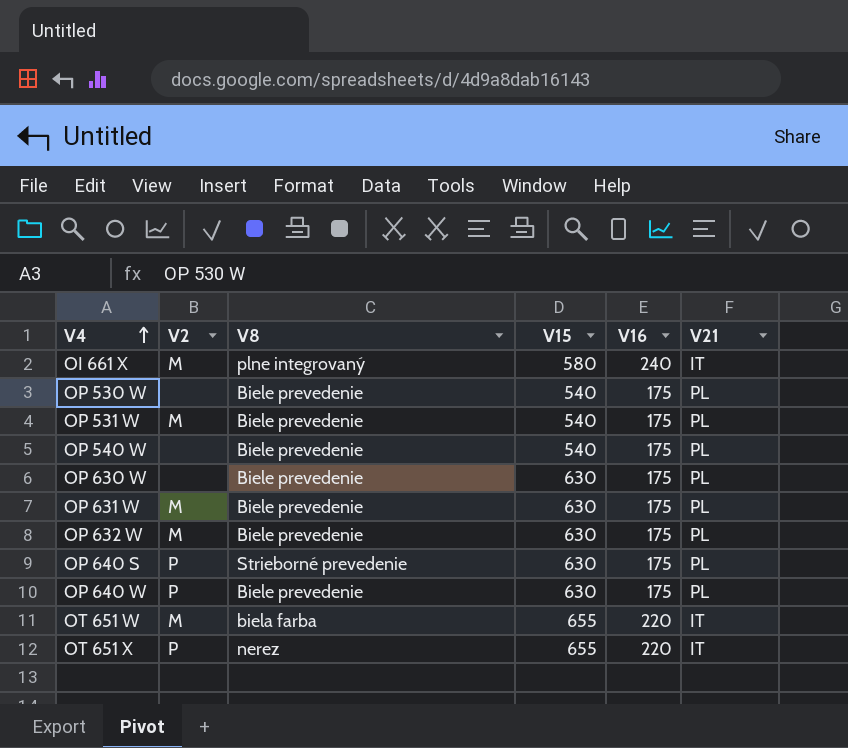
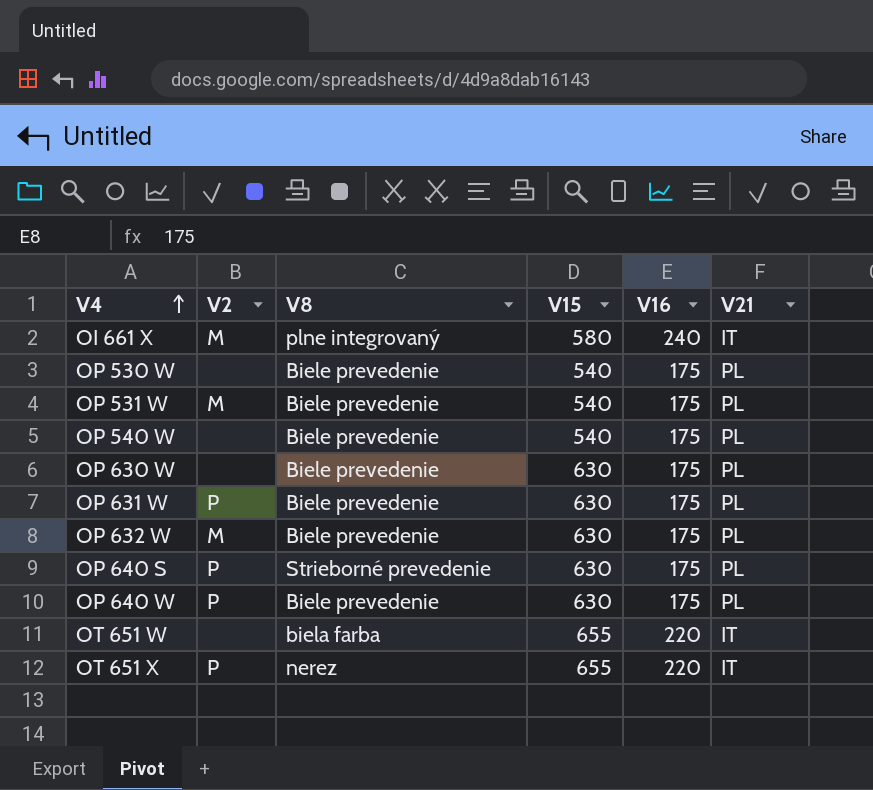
OP 631 W | V2: M -> P
OT 651 W | V2: M -> none

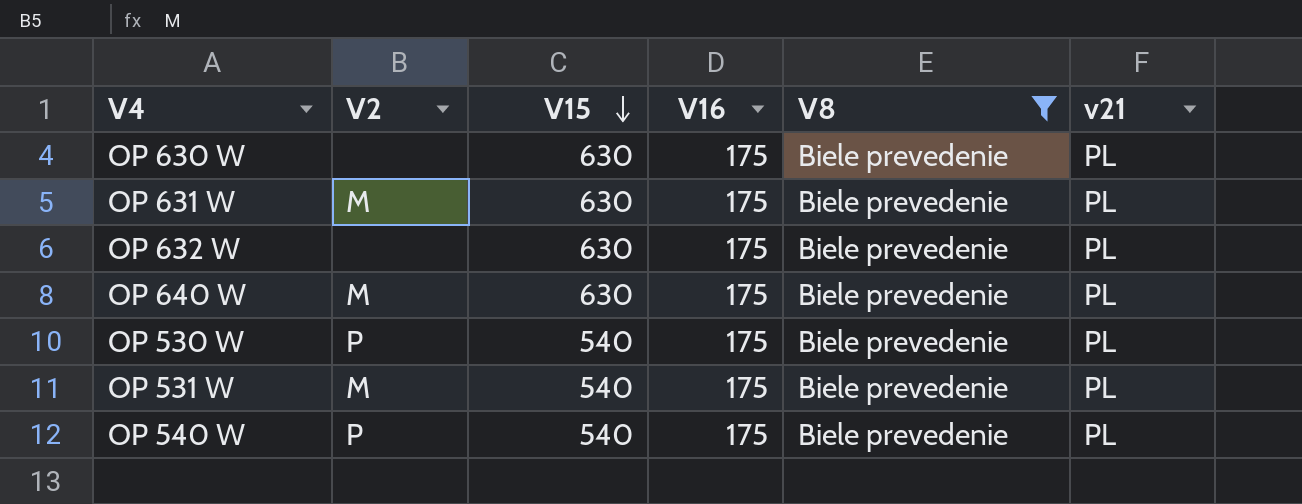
filter: none -> V8 = Biele prevedenie
row order: V4 ascending -> V15 descending
column V8 | position: 3 -> 5
column name: V21 -> v21
OP 631 W | V2: P -> M
OP 632 W | V2: M -> none
OP 640 W | V2: P -> M
OP 530 W | V2: none -> P
OP 540 W | V2: none -> P

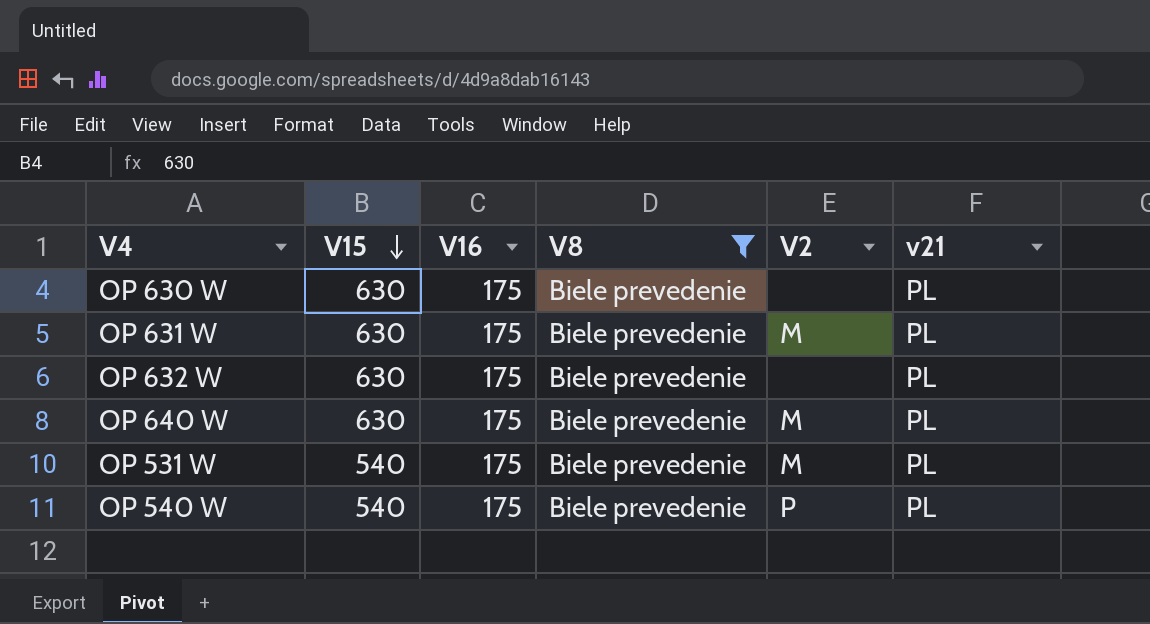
column V2 | position: 2 -> 5
row OP 530 W: P | 540 | 175 | Biele prevedenie | PL -> none

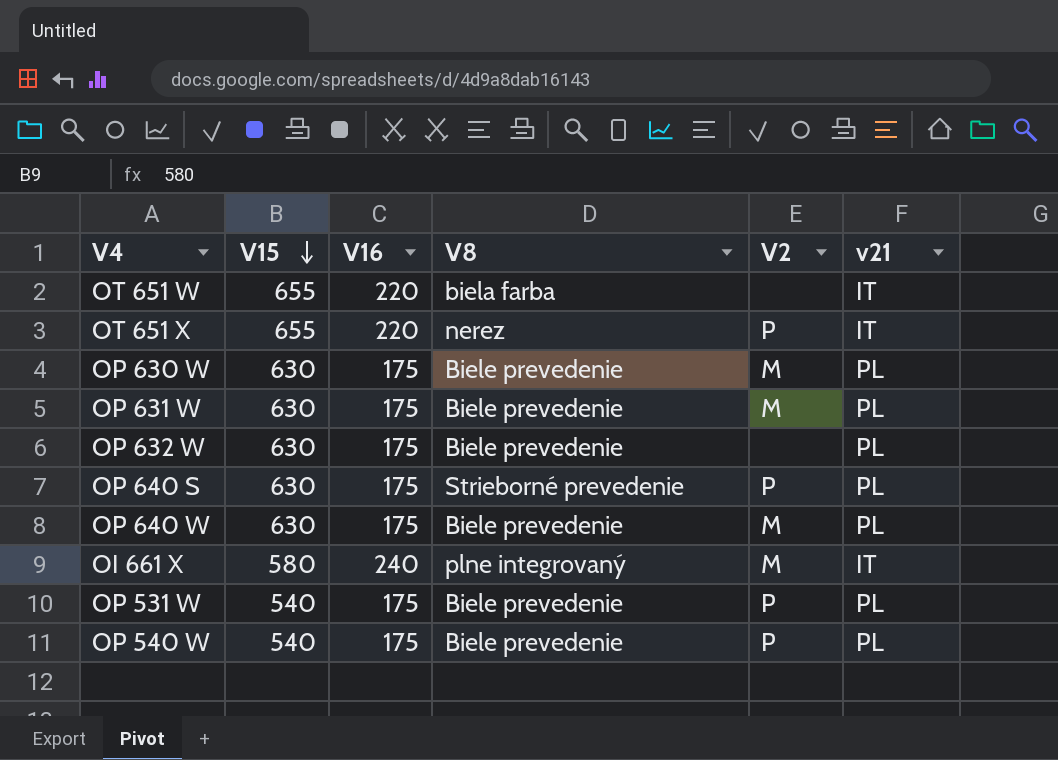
filter: V8 = Biele prevedenie -> none
OP 630 W | V2: none -> M
OP 531 W | V2: M -> P

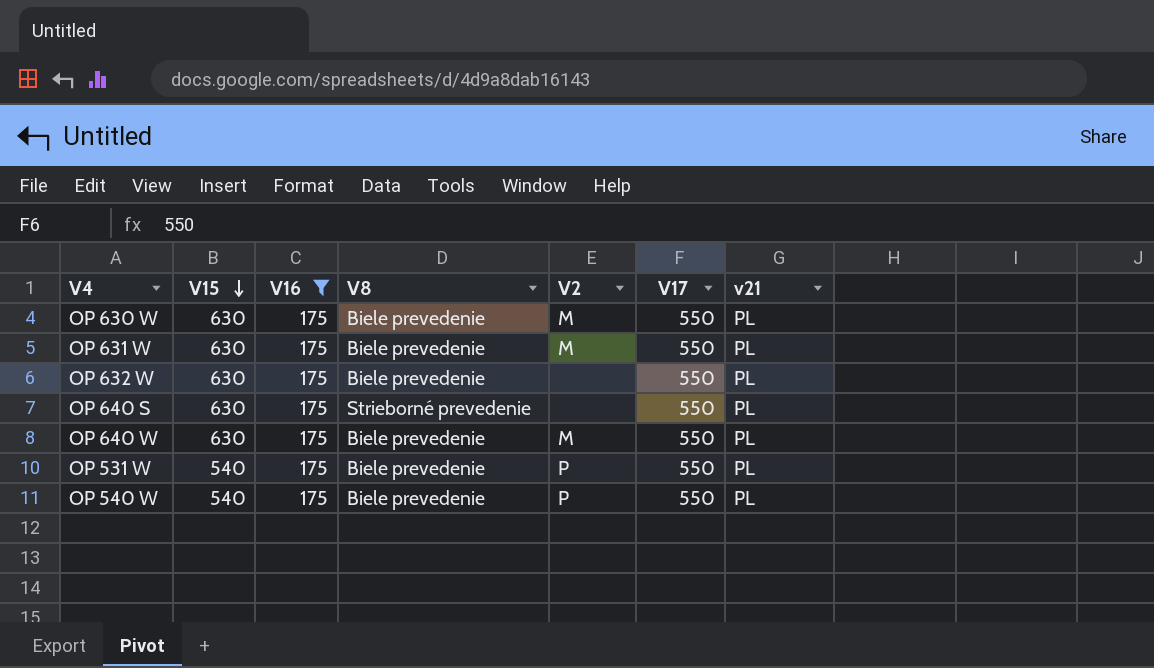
filter: none -> V16 = 175
column V17 | position: none -> 6
OP 640 S | V2: P -> none

